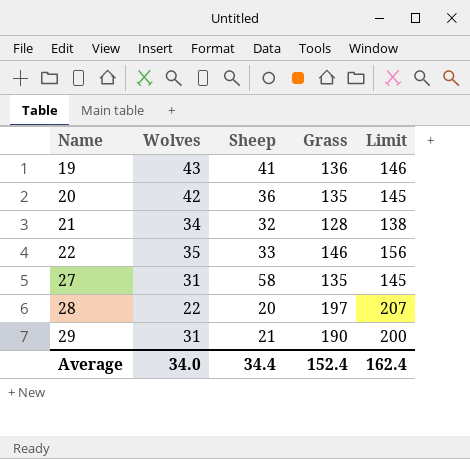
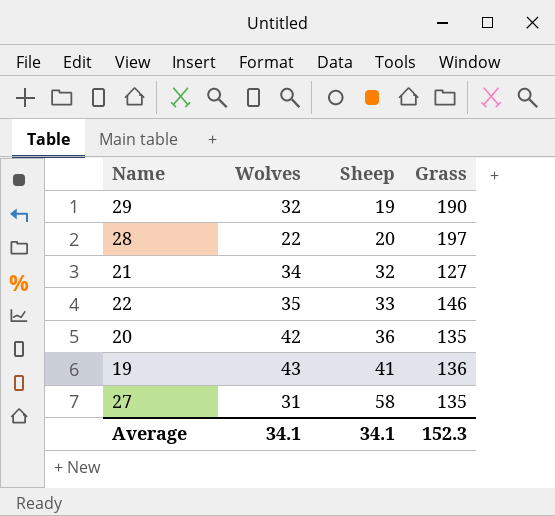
row order: Name ascending -> Sheep ascending
column Limit | formula: [Grass] + 10 -> none
29 | Wolves: 31 -> 32
29 | Sheep: 21 -> 19
21 | Grass: 128 -> 127
Average | Wolves: 34.0 -> 34.1
Average | Sheep: 34.4 -> 34.1
Average | Grass: 152.4 -> 152.3

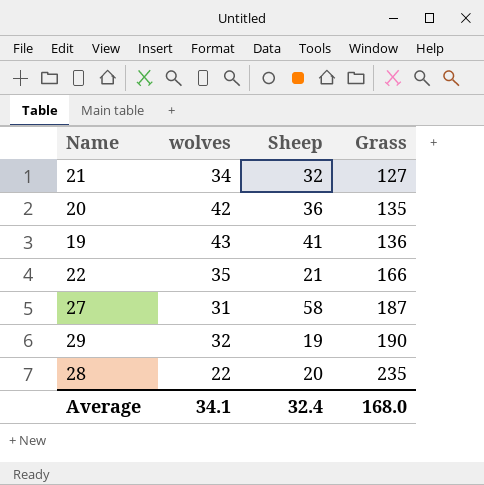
row order: Sheep ascending -> Grass ascending
column name: Wolves -> wolves
22 | Sheep: 33 -> 21
22 | Grass: 146 -> 166
27 | Grass: 135 -> 187
28 | Grass: 197 -> 235
Average | Sheep: 34.1 -> 32.4
Average | Grass: 152.3 -> 168.0

